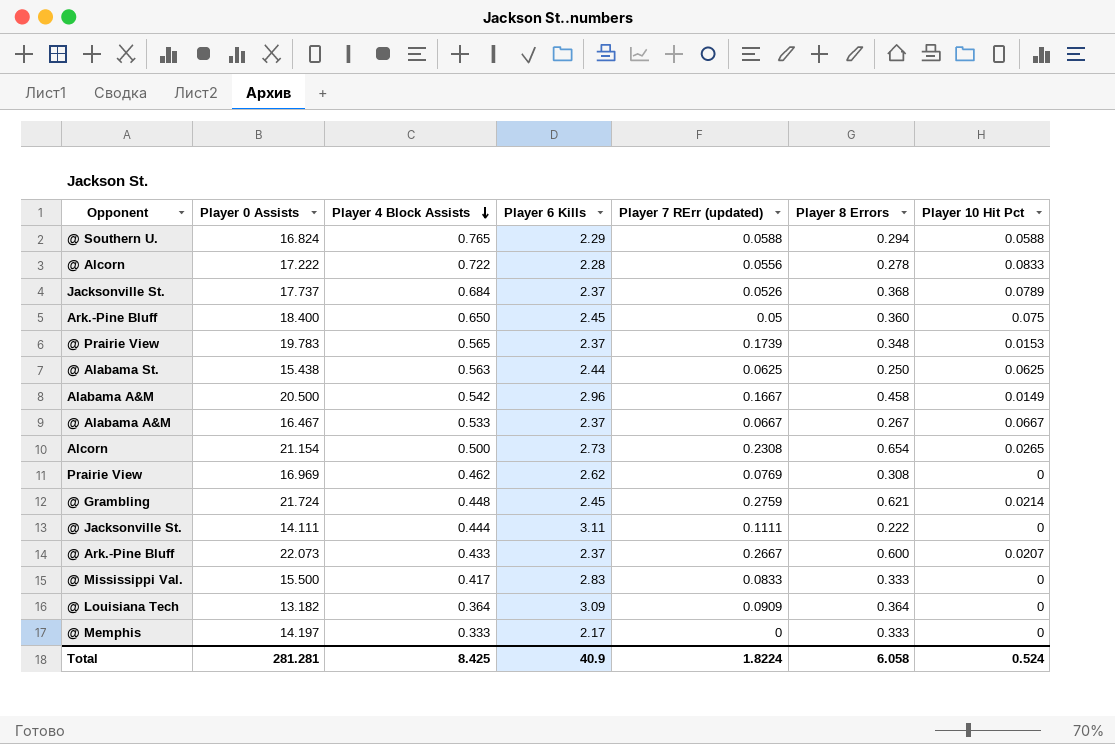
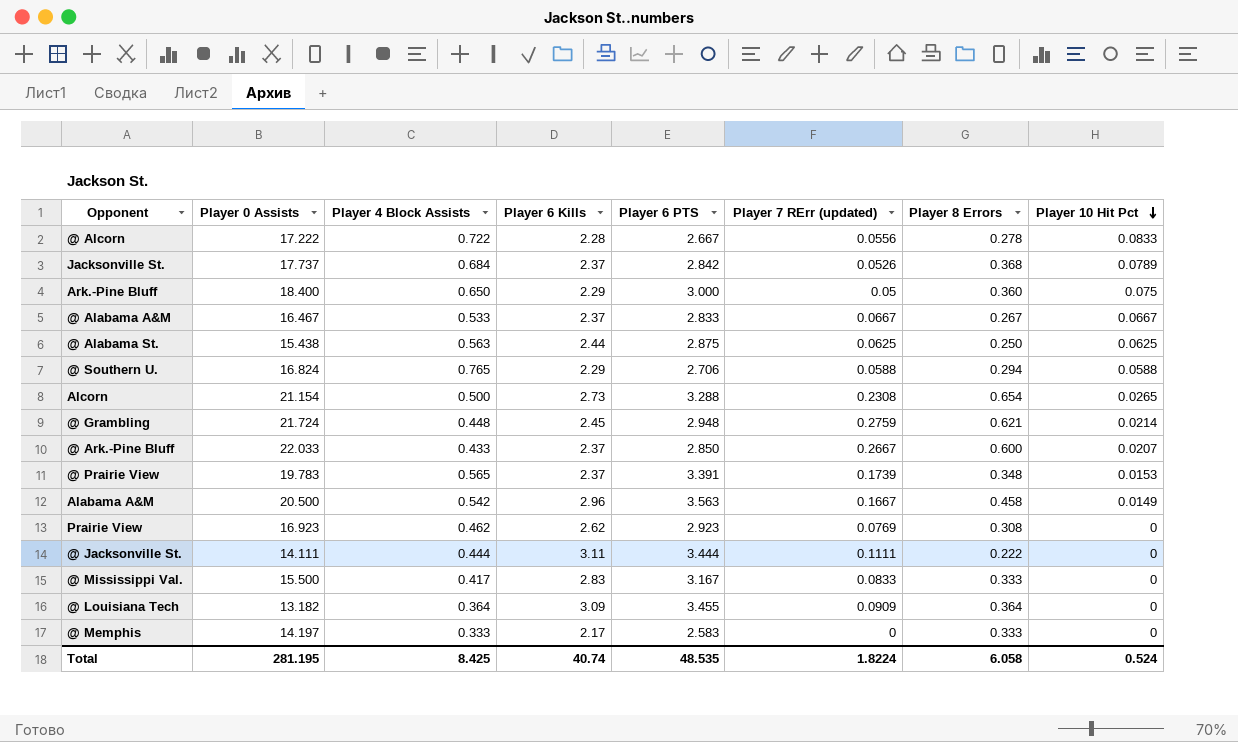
row order: Player 4 Block Assists descending -> Player 10 Hit Pct descending
column Player 6 PTS | position: none -> 5
Ark.-Pine Bluff | Player 6 Kills: 2.45 -> 2.29
@ Ark.-Pine Bluff | Player 0 Assists: 22.073 -> 22.033
Prairie View | Player 0 Assists: 16.969 -> 16.923
Total | Player 0 Assists: 281.281 -> 281.195
Total | Player 6 Kills: 40.9 -> 40.74

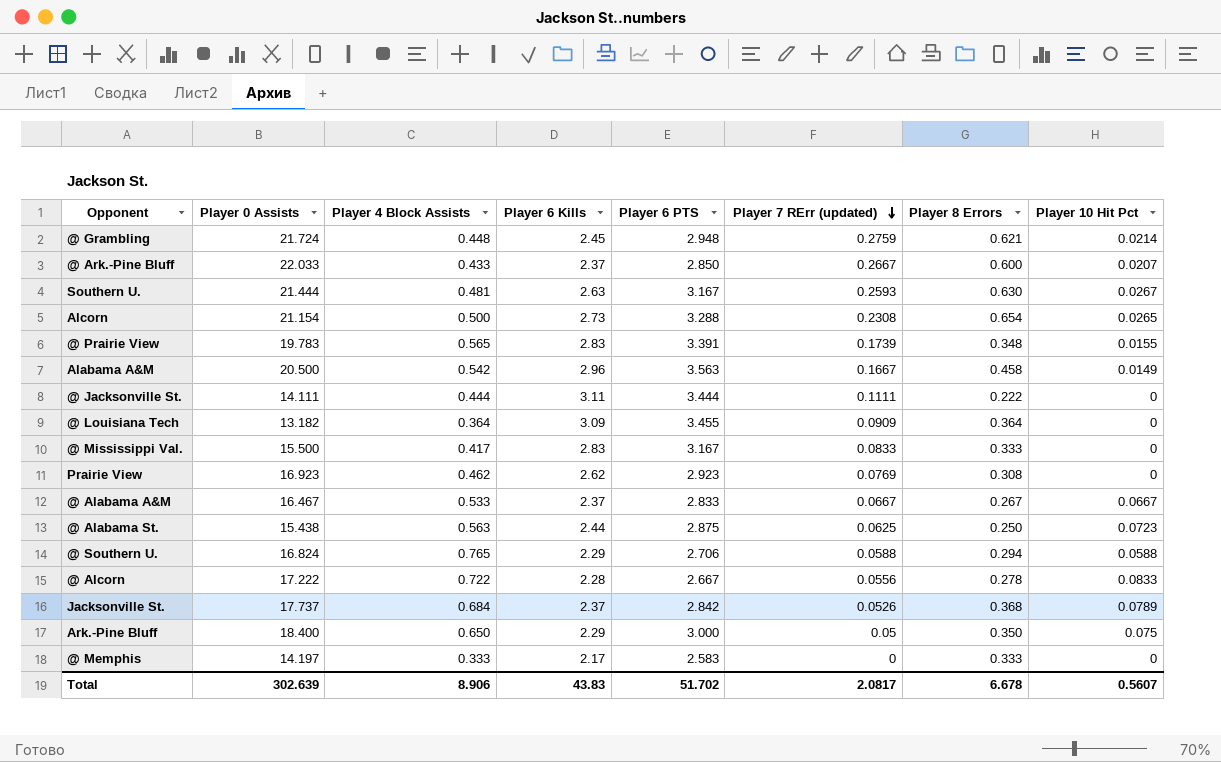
row order: Player 10 Hit Pct descending -> Player 7 RErr (updated) descending
row Southern U.: none -> 21.444 | 0.481 | 2.63 | 3.167 | 0.2593 | 0.630 | 0.0267
@ Prairie View | Player 6 Kills: 2.37 -> 2.83
@ Prairie View | Player 10 Hit Pct: 0.0153 -> 0.0155
@ Alabama St. | Player 10 Hit Pct: 0.0625 -> 0.0723
Ark.-Pine Bluff | Player 8 Errors: 0.360 -> 0.350
Total | Player 0 Assists: 281.195 -> 302.639
Total | Player 4 Block Assists: 8.425 -> 8.906
Total | Player 6 Kills: 40.74 -> 43.83
Total | Player 6 PTS: 48.535 -> 51.702
Total | Player 7 RErr (updated): 1.8224 -> 2.0817
Total | Player 8 Errors: 6.058 -> 6.678
Total | Player 10 Hit Pct: 0.524 -> 0.5607

